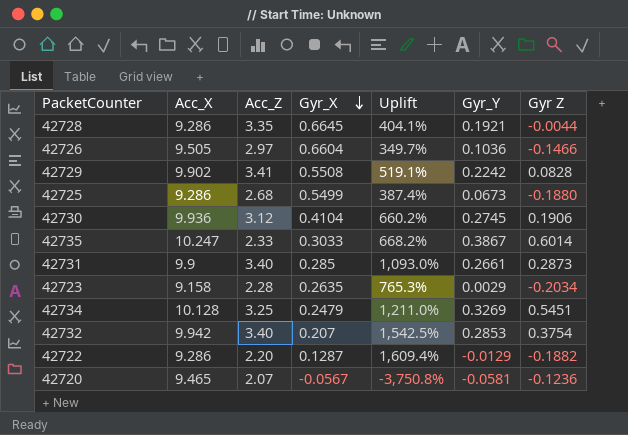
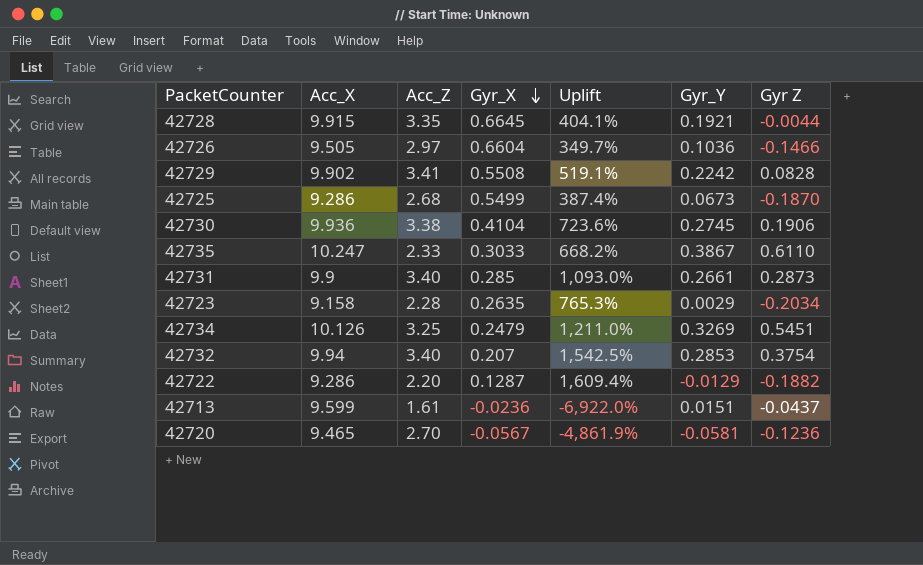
42728 | Acc_X: 9.286 -> 9.915
42725 | Gyr Z: -0.1880 -> -0.1870
42730 | Acc_Z: 3.12 -> 3.38
42730 | Uplift: 660.2% -> 723.6%
42735 | Gyr Z: 0.6014 -> 0.6110
42734 | Acc_X: 10.128 -> 10.126
42732 | Acc_X: 9.942 -> 9.94
row 42713: none -> 9.599 | 1.61 | -0.0236 | -6,922.0% | 0.0151 | -0.0437
42720 | Acc_Z: 2.07 -> 2.70
42720 | Uplift: -3,750.8% -> -4,861.9%

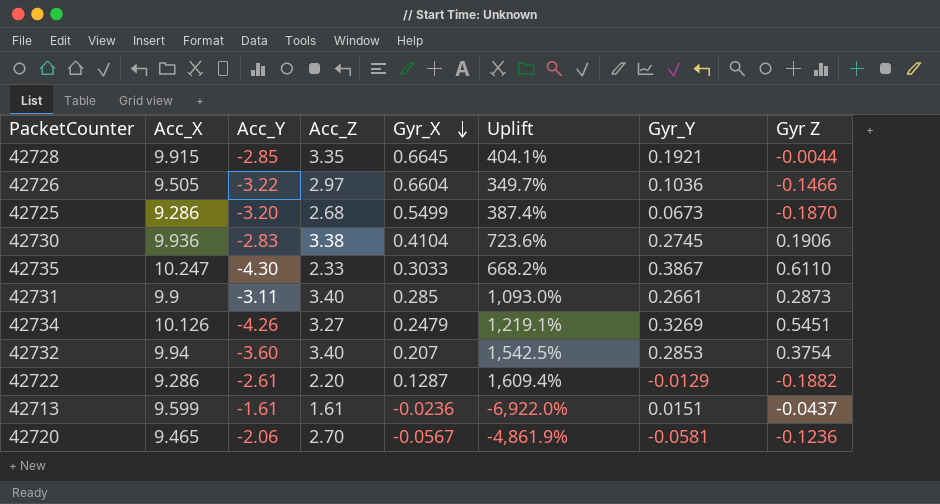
column Acc_Y | position: none -> 3
row 42729: 9.902 | 3.41 | 0.5508 | 519.1% | 0.2242 | 0.0828 -> none
row 42723: 9.158 | 2.28 | 0.2635 | 765.3% | 0.0029 | -0.2034 -> none
42734 | Acc_Z: 3.25 -> 3.27
42734 | Uplift: 1,211.0% -> 1,219.1%

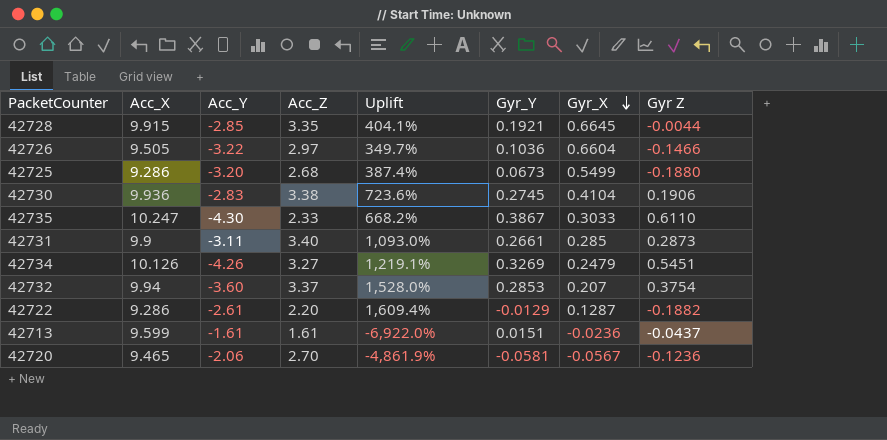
column Gyr_X | position: 5 -> 7
42725 | Gyr Z: -0.1870 -> -0.1880
42732 | Acc_Z: 3.40 -> 3.37
42732 | Uplift: 1,542.5% -> 1,528.0%

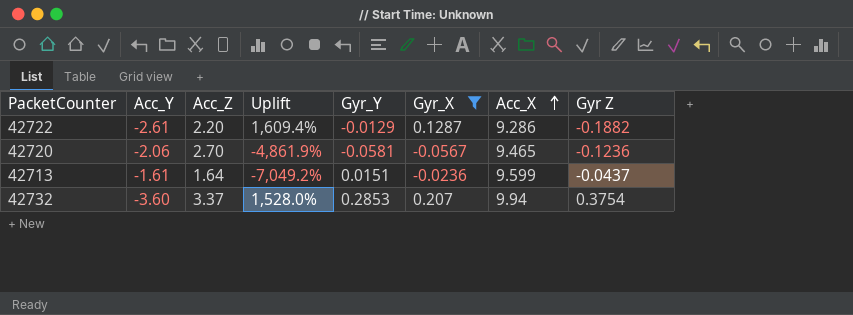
filter: none -> Gyr_X <= 0.207
row order: Gyr_X descending -> Acc_X ascending
column Acc_X | position: 2 -> 7
42713 | Acc_Z: 1.61 -> 1.64
42713 | Uplift: -6,922.0% -> -7,049.2%

